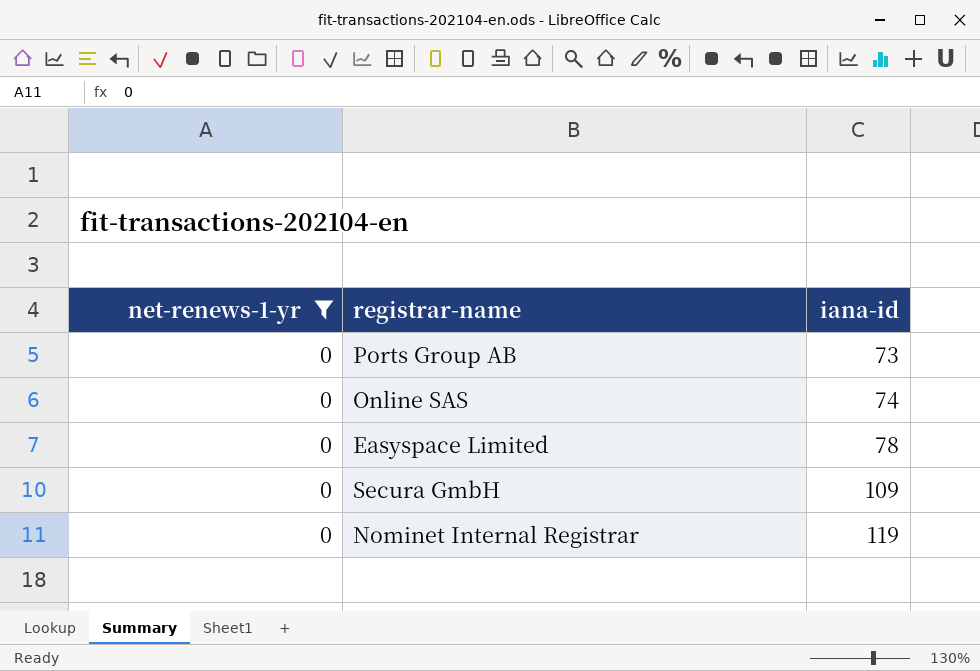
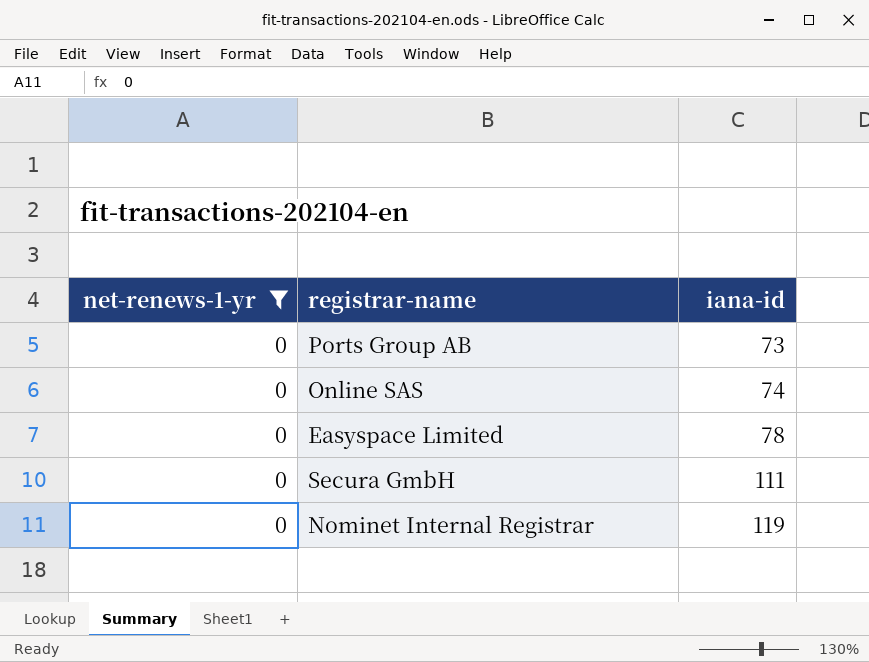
Secura GmbH | iana-id: 109 -> 111

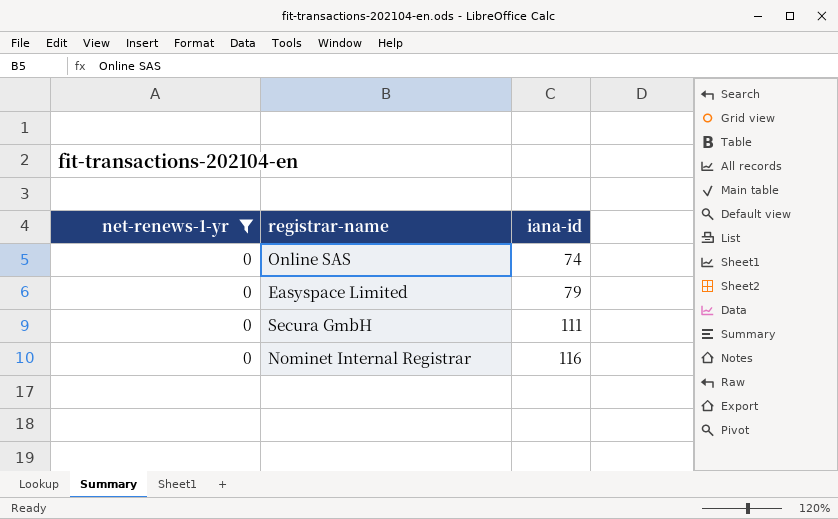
row Ports Group AB: 0 | 73 -> none
Easyspace Limited | iana-id: 78 -> 79
Nominet Internal Registrar | iana-id: 119 -> 116

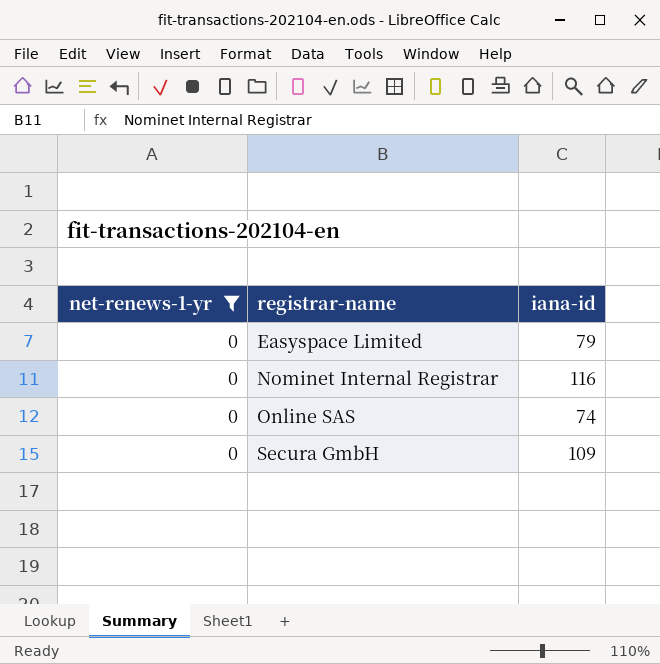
row order: iana-id ascending -> registrar-name ascending
Secura GmbH | iana-id: 111 -> 109

